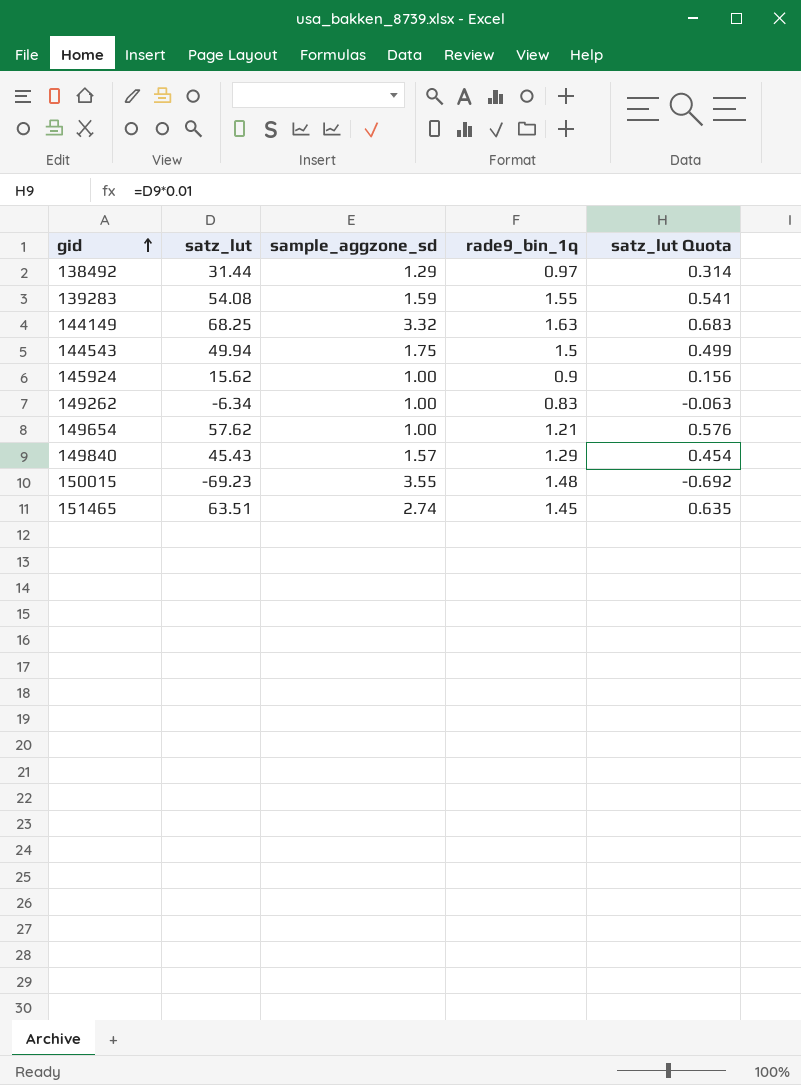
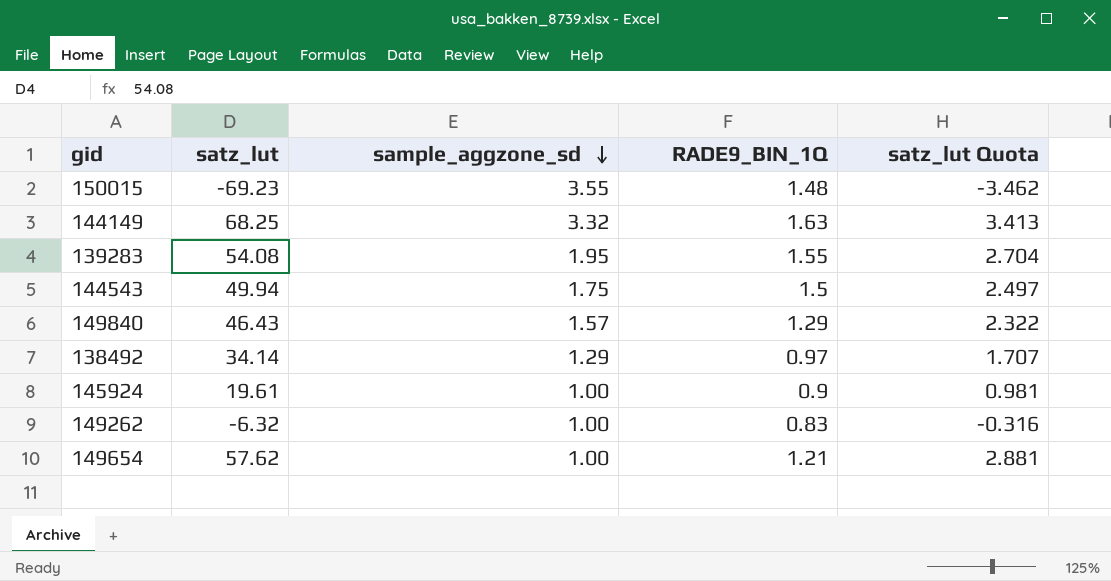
row order: gid ascending -> sample_aggzone_sd descending
column name: rade9_bin_1q -> RADE9_BIN_1Q
column satz_lut Quota | formula: [satz_lut] * 0.01 -> [satz_lut] * 0.05
row 151465: 63.51 | 2.74 | 1.45 | 0.635 -> none
139283 | sample_aggzone_sd: 1.59 -> 1.95
149840 | satz_lut: 45.43 -> 46.43
138492 | satz_lut: 31.44 -> 34.14
145924 | satz_lut: 15.62 -> 19.61
149262 | satz_lut: -6.34 -> -6.32

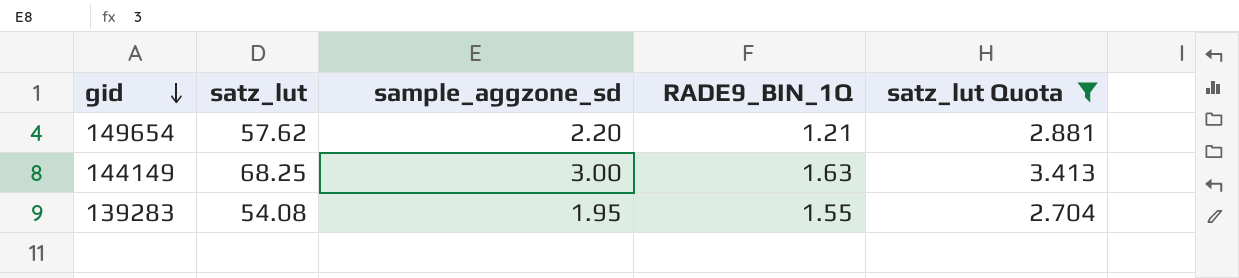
filter: none -> satz_lut Quota >= 2.704
row order: sample_aggzone_sd descending -> gid descending
149654 | sample_aggzone_sd: 1.00 -> 2.20
144149 | sample_aggzone_sd: 3.32 -> 3.00

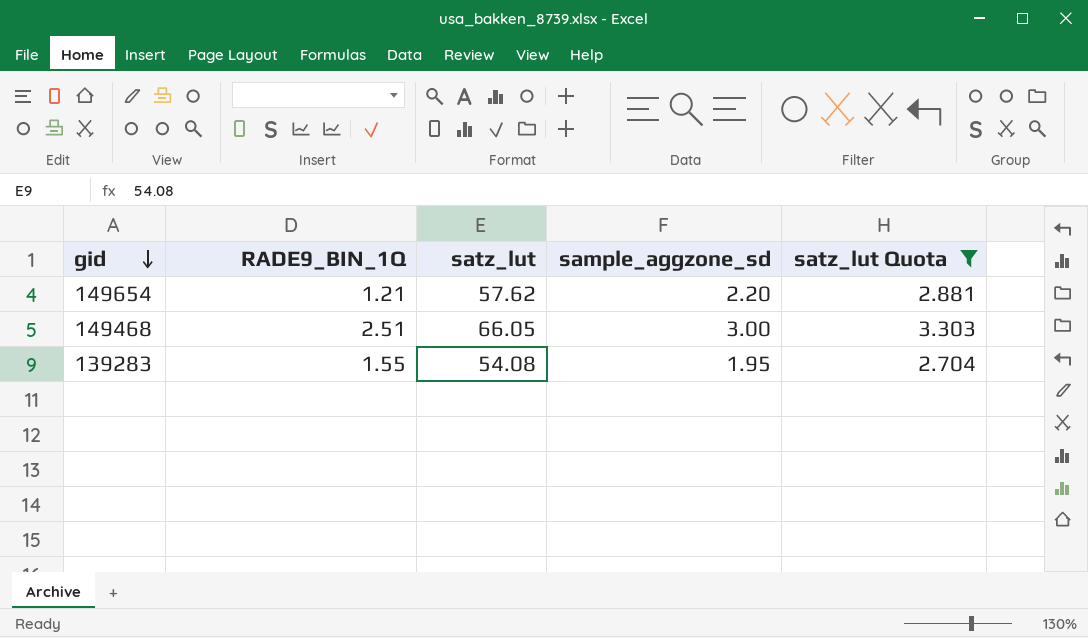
column RADE9_BIN_1Q | position: 4 -> 2
row 144149: 68.25 | 3.00 | 1.63 | 3.413 -> none
row 149468: none -> 2.51 | 66.05 | 3.00 | 3.303

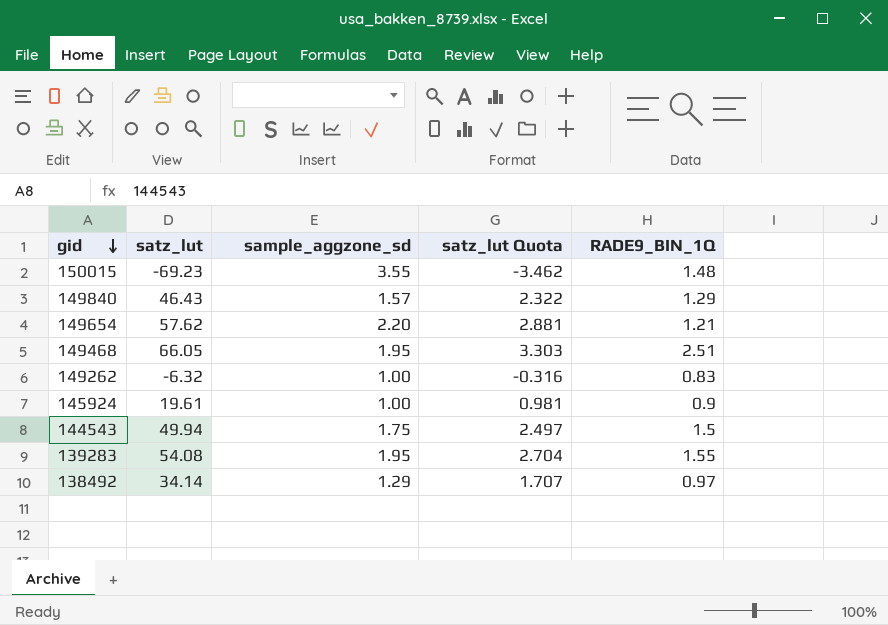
filter: satz_lut Quota >= 2.704 -> none
column RADE9_BIN_1Q | position: 2 -> 5
149468 | sample_aggzone_sd: 3.00 -> 1.95

